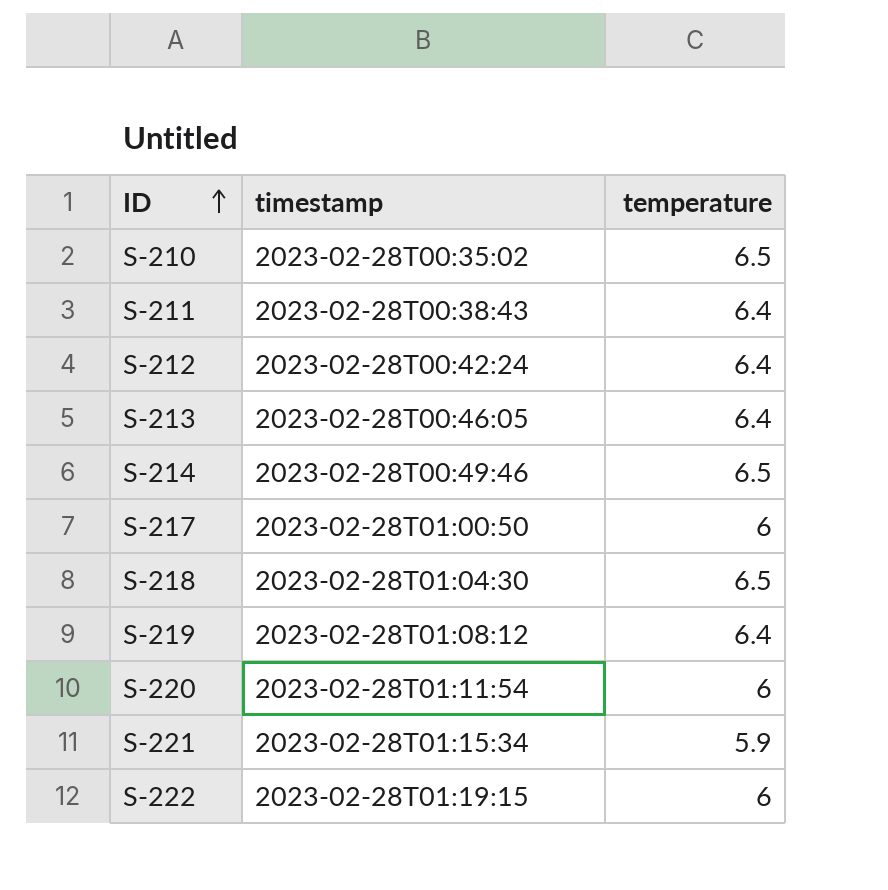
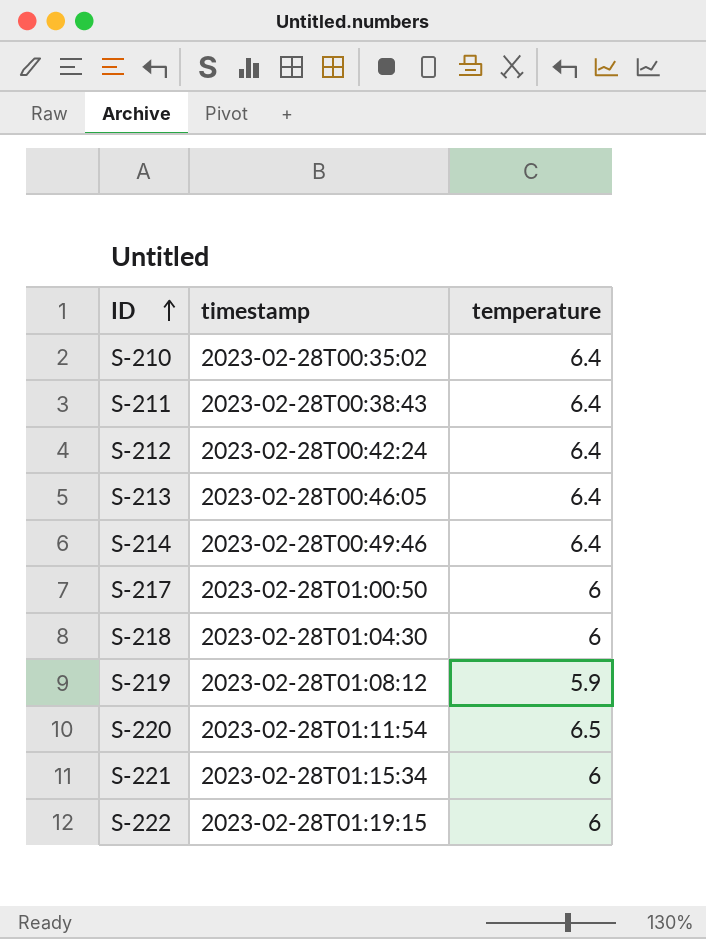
S-210 | temperature: 6.5 -> 6.4
S-214 | temperature: 6.5 -> 6.4
S-218 | temperature: 6.5 -> 6
S-219 | temperature: 6.4 -> 5.9
S-220 | temperature: 6 -> 6.5
S-221 | temperature: 5.9 -> 6

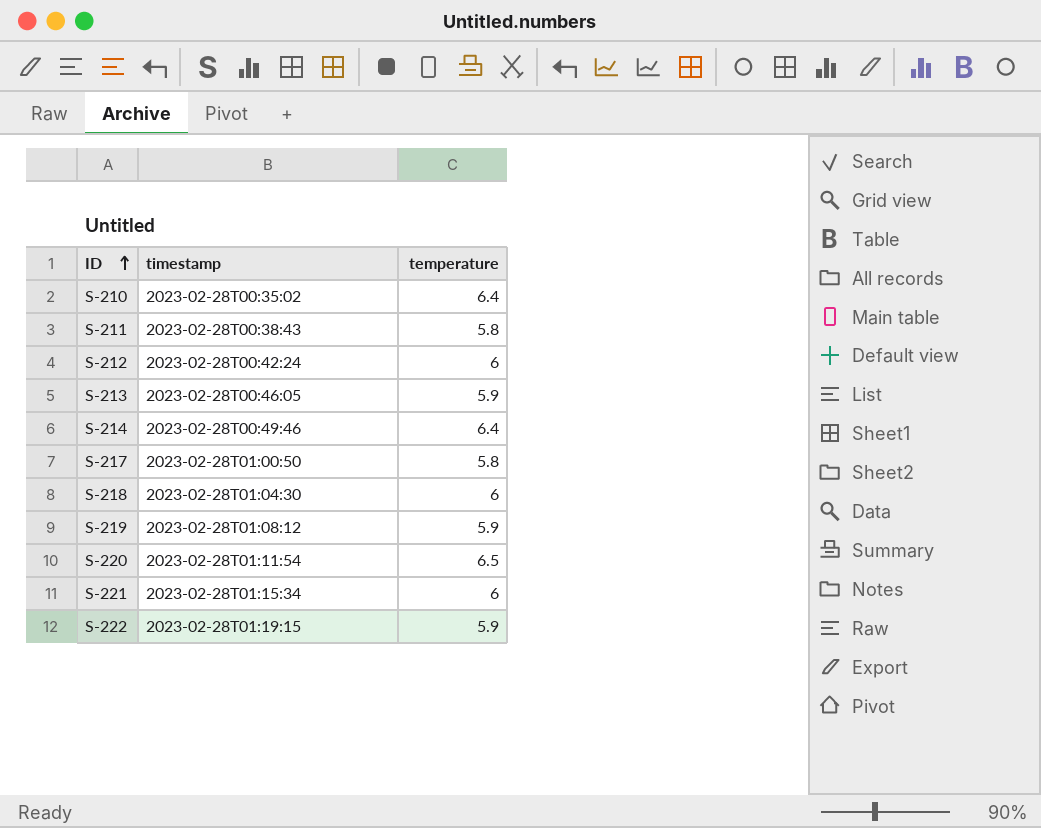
S-211 | temperature: 6.4 -> 5.8
S-212 | temperature: 6.4 -> 6
S-213 | temperature: 6.4 -> 5.9
S-217 | temperature: 6 -> 5.8
S-222 | temperature: 6 -> 5.9

